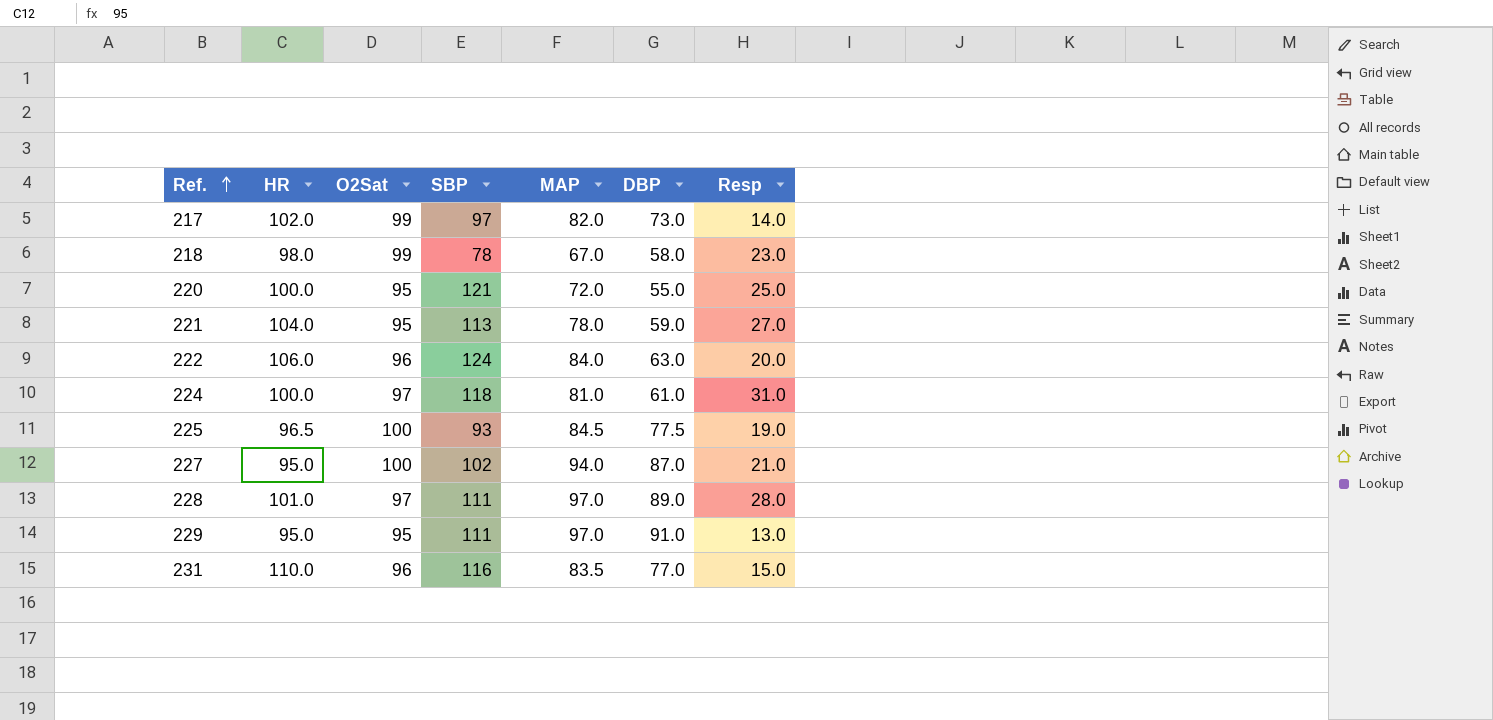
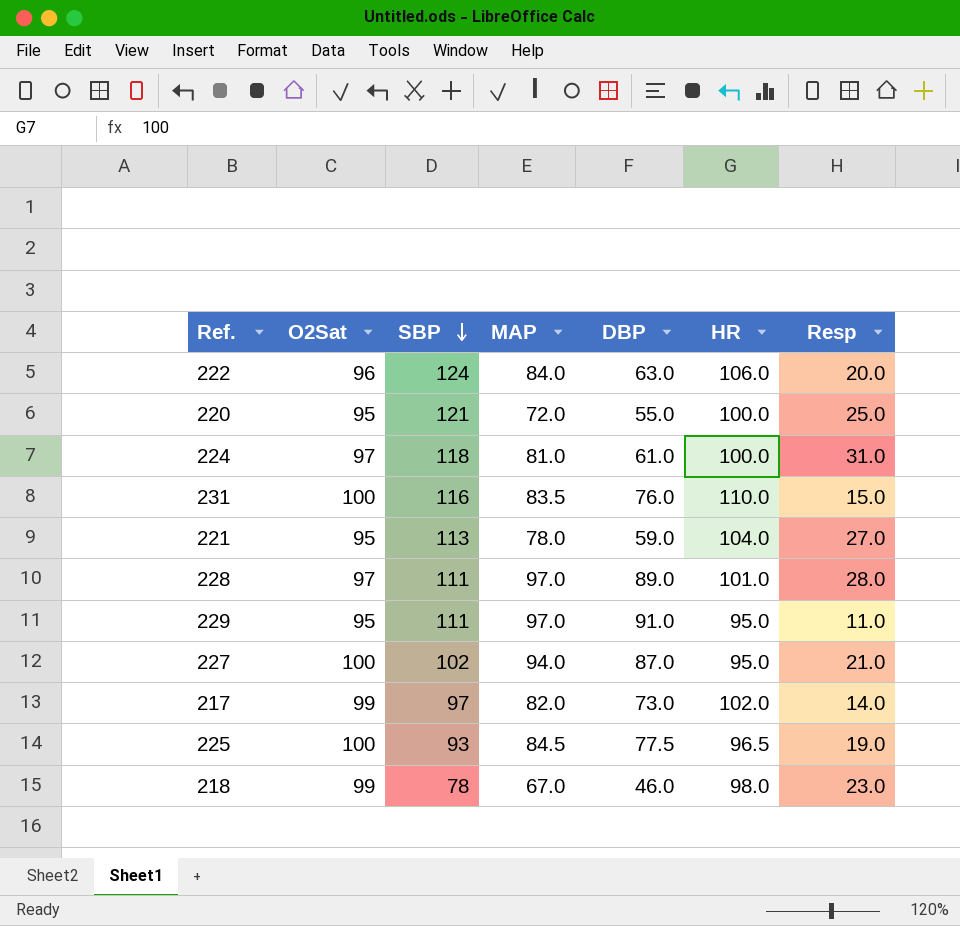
row order: Ref. ascending -> SBP descending
column HR | position: 2 -> 6
231 | O2Sat: 96 -> 100
231 | DBP: 77.0 -> 76.0
229 | Resp: 13.0 -> 11.0
218 | DBP: 58.0 -> 46.0

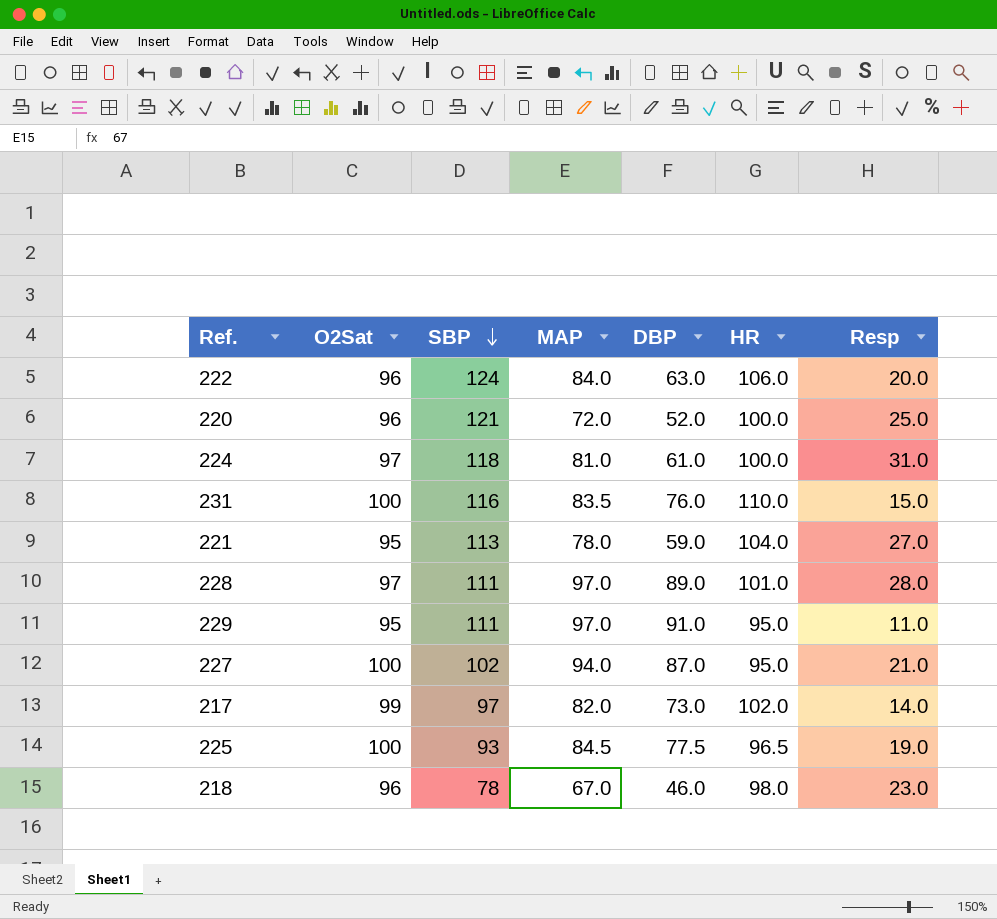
220 | O2Sat: 95 -> 96
220 | DBP: 55.0 -> 52.0
218 | O2Sat: 99 -> 96

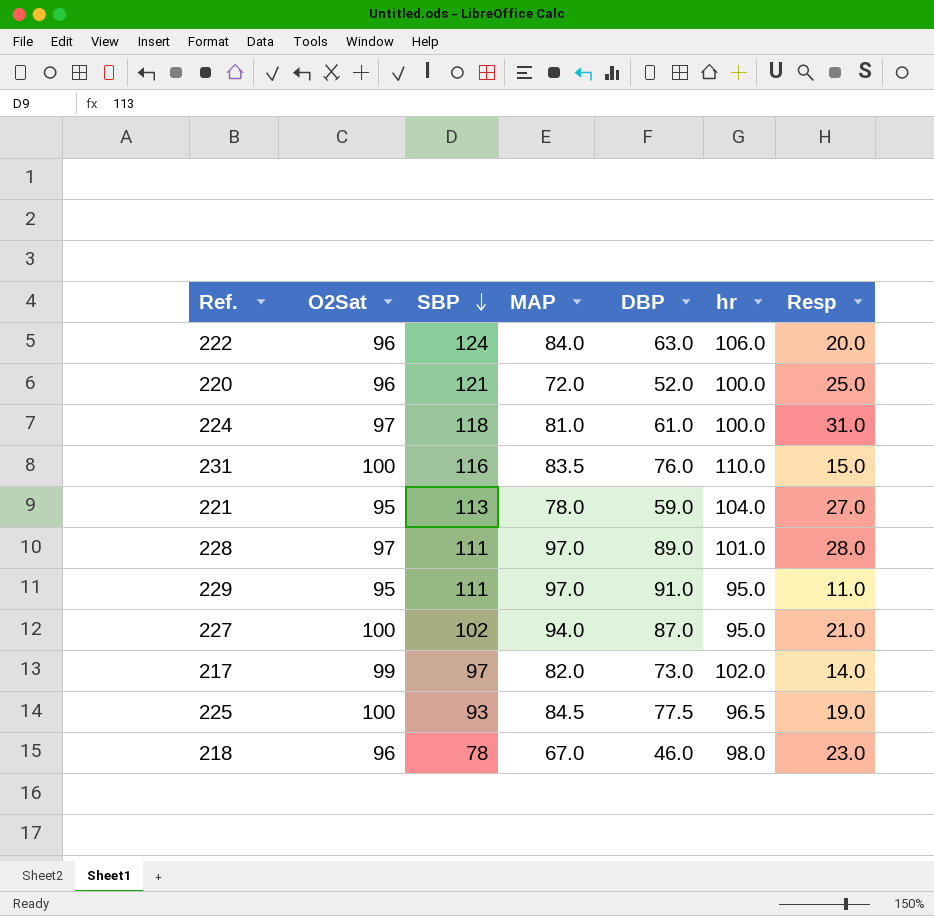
column name: HR -> hr

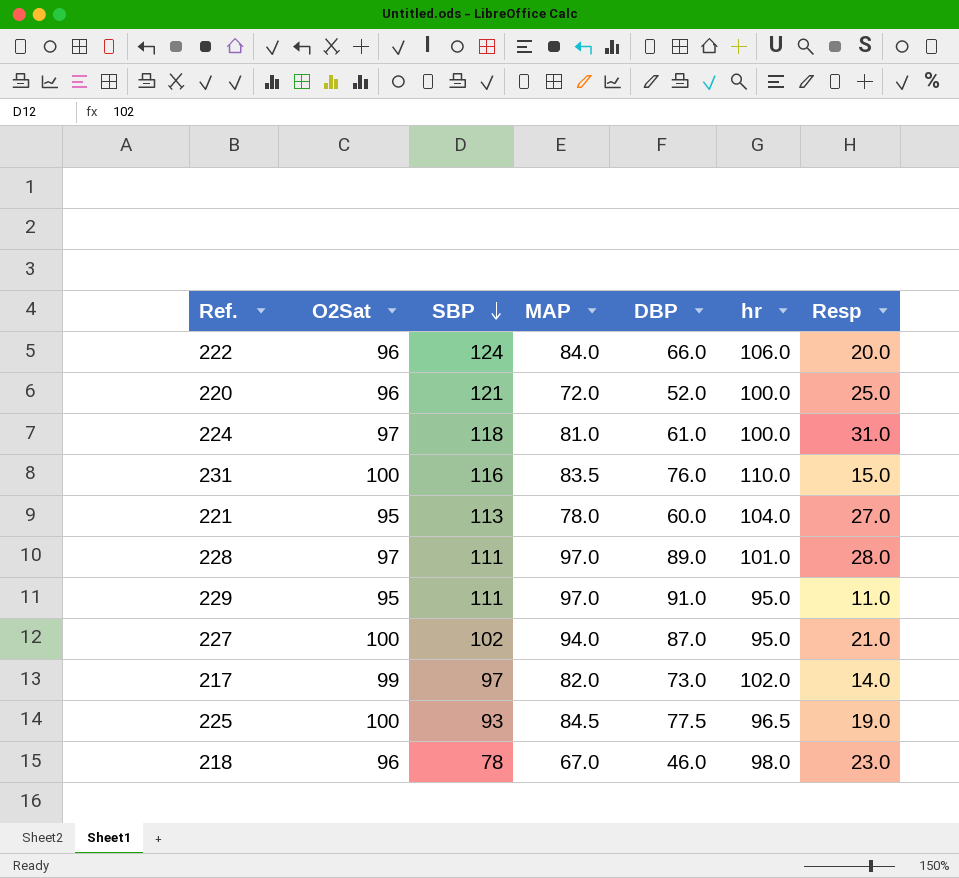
222 | DBP: 63.0 -> 66.0
221 | DBP: 59.0 -> 60.0

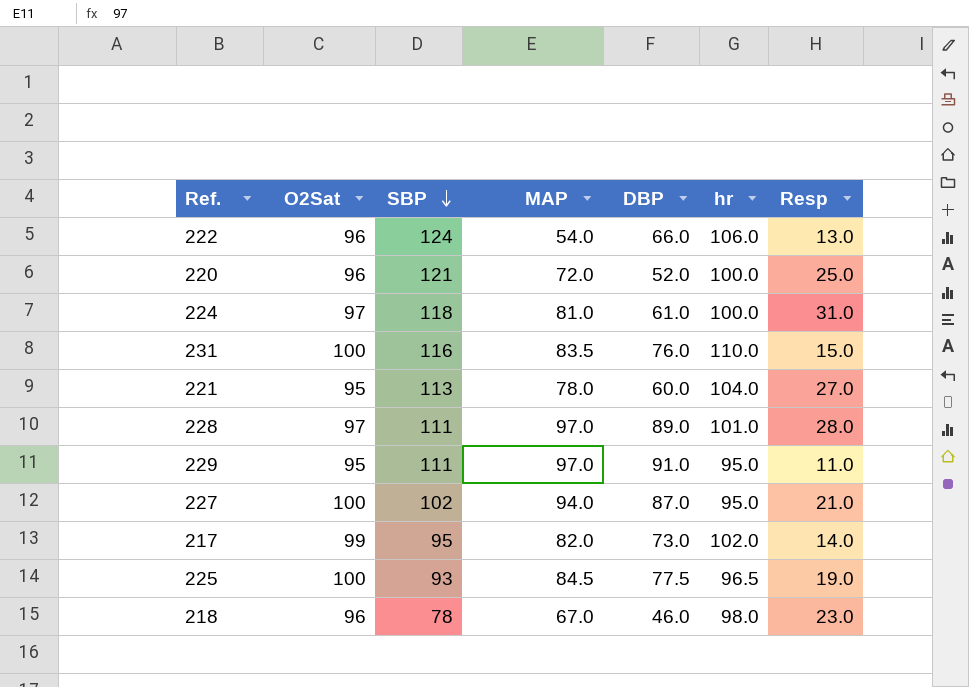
222 | MAP: 84.0 -> 54.0
222 | Resp: 20.0 -> 13.0
217 | SBP: 97 -> 95

